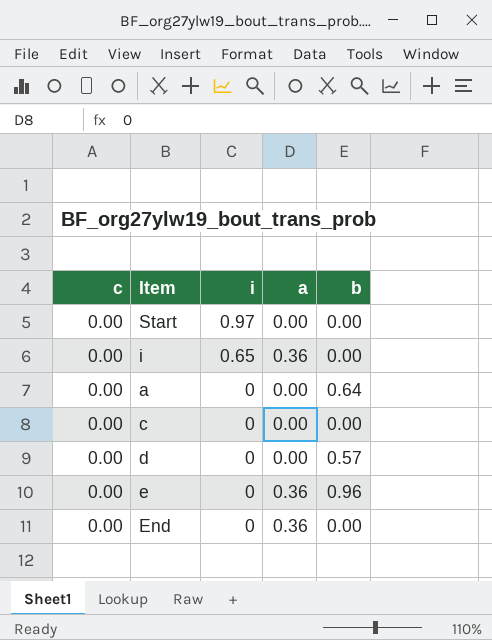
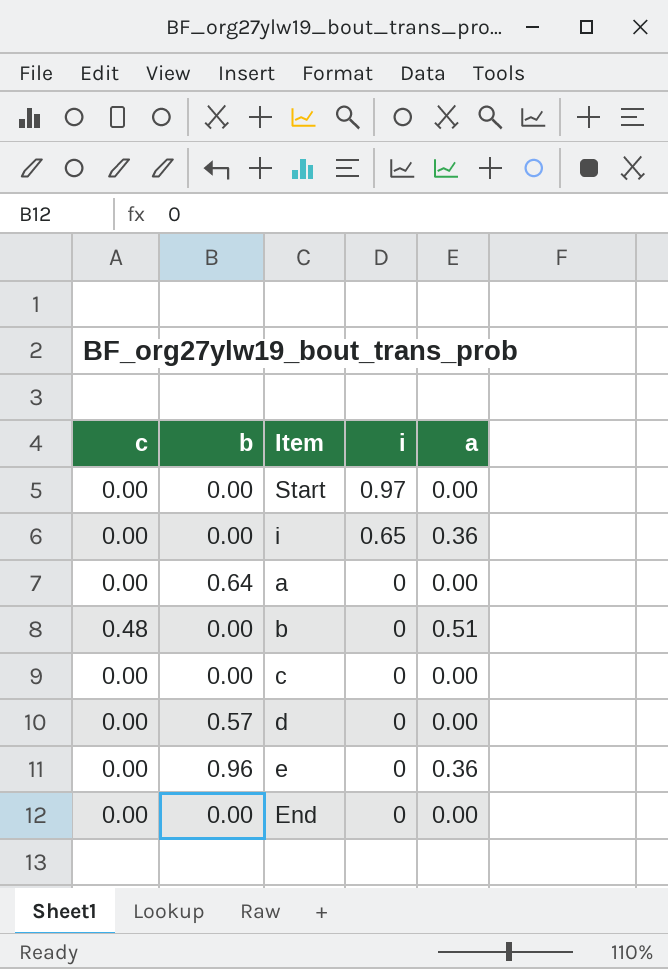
column b | position: 5 -> 2
row b: none -> 0.48 | 0.00 | 0 | 0.51
End | a: 0.36 -> 0.00

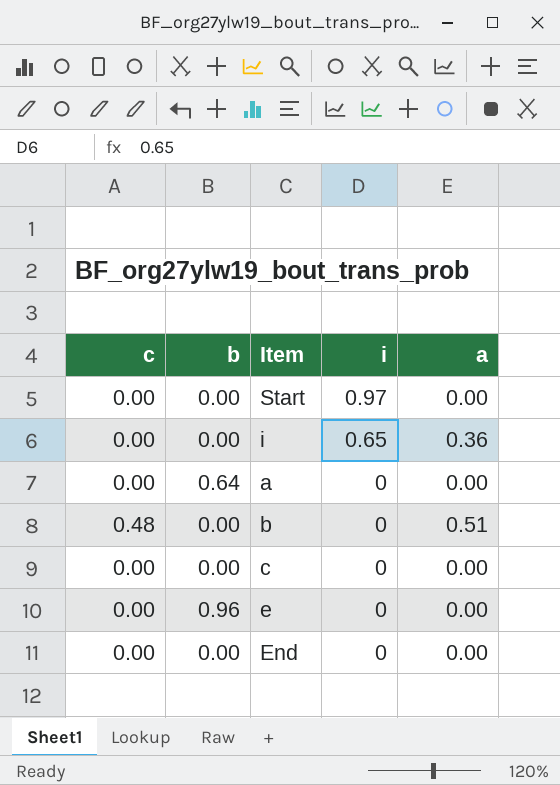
row d: 0.00 | 0.57 | 0 | 0.00 -> none
e | a: 0.36 -> 0.00

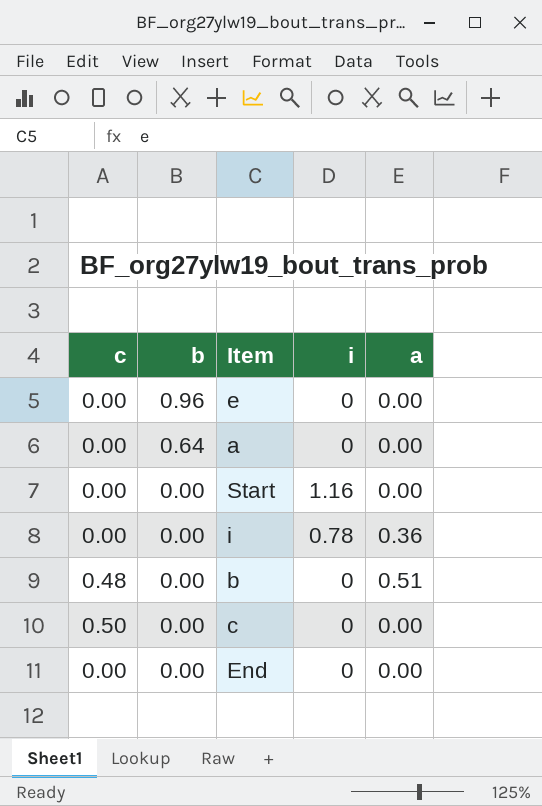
row order: i descending -> b descending
Start | i: 0.97 -> 1.16
i | i: 0.65 -> 0.78
c | c: 0.00 -> 0.50

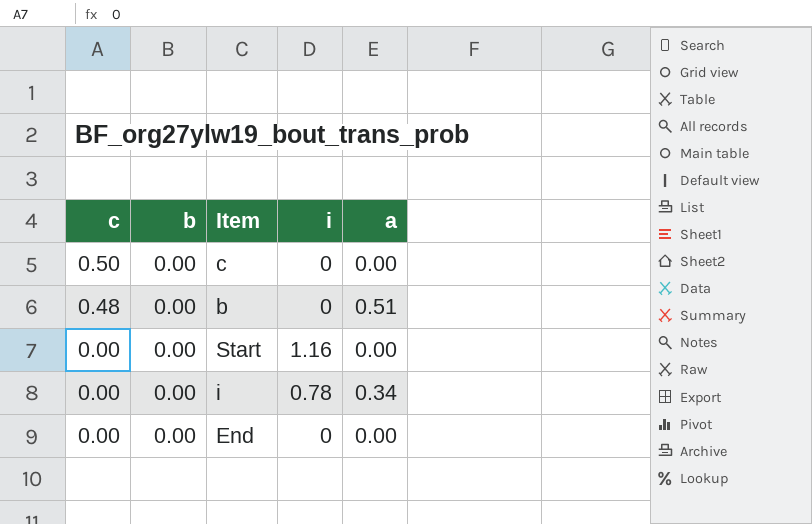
row order: b descending -> c descending
row e: 0.00 | 0.96 | 0 | 0.00 -> none
row a: 0.00 | 0.64 | 0 | 0.00 -> none
i | a: 0.36 -> 0.34

